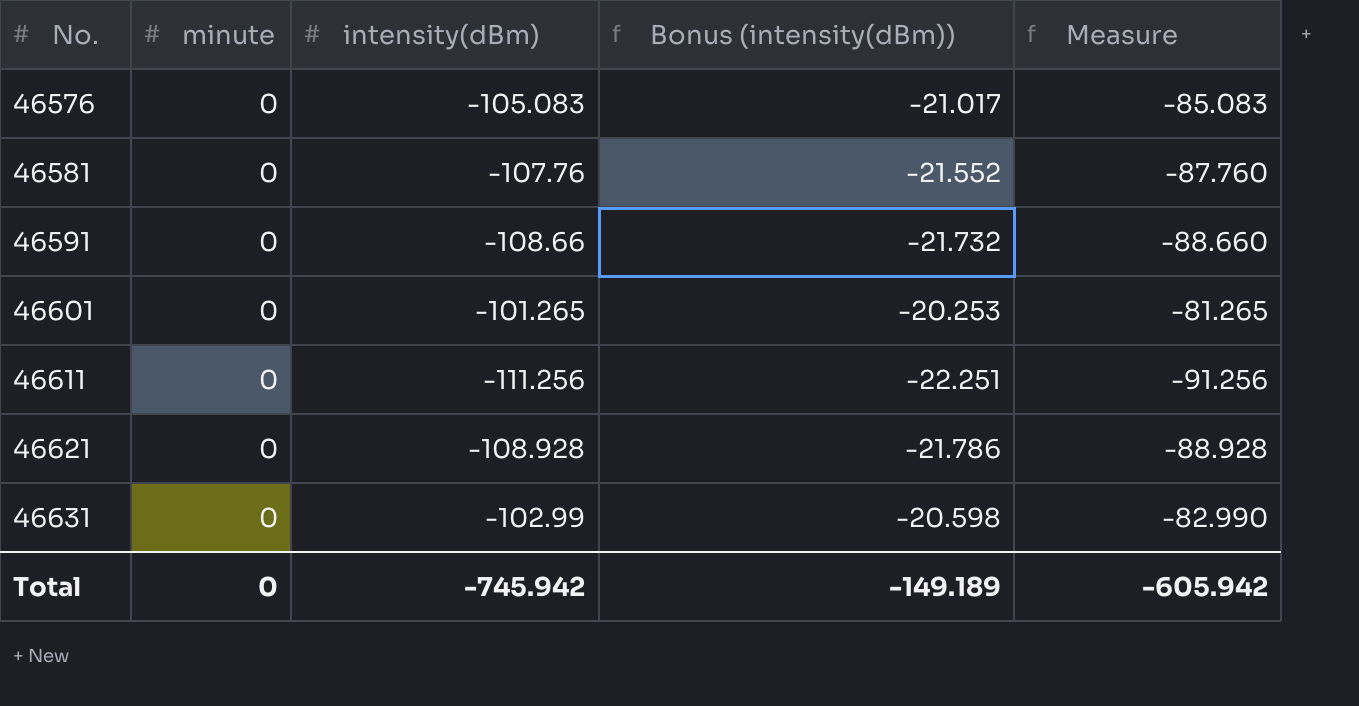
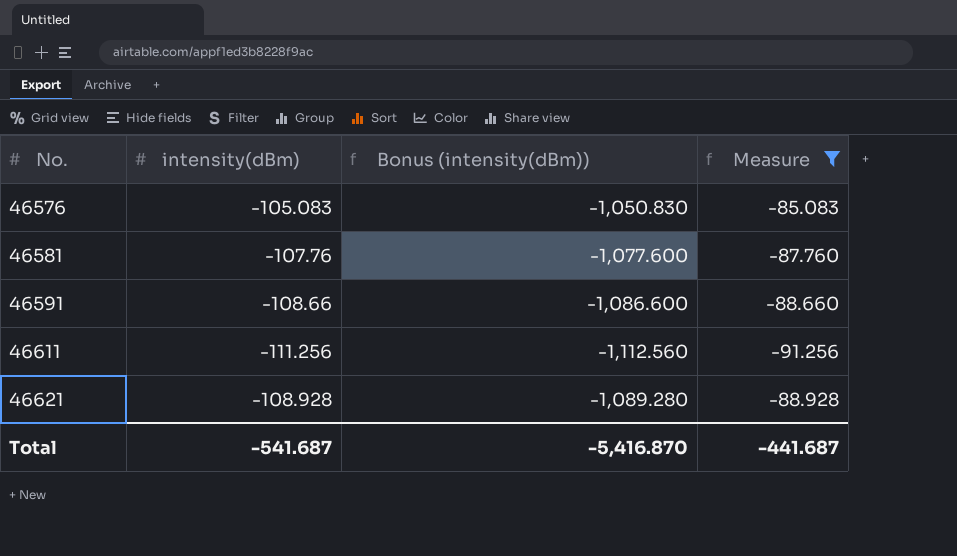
filter: none -> Measure <= -85.083
column minute | position: 2 -> none
column Bonus (intensity(dBm)) | formula: [intensity(dBm)] * 0.2 -> [intensity(dBm)] * 10
Total | intensity(dBm): -745.942 -> -541.687
Total | Bonus (intensity(dBm)): -149.189 -> -5,416.870
Total | Measure: -605.942 -> -441.687

